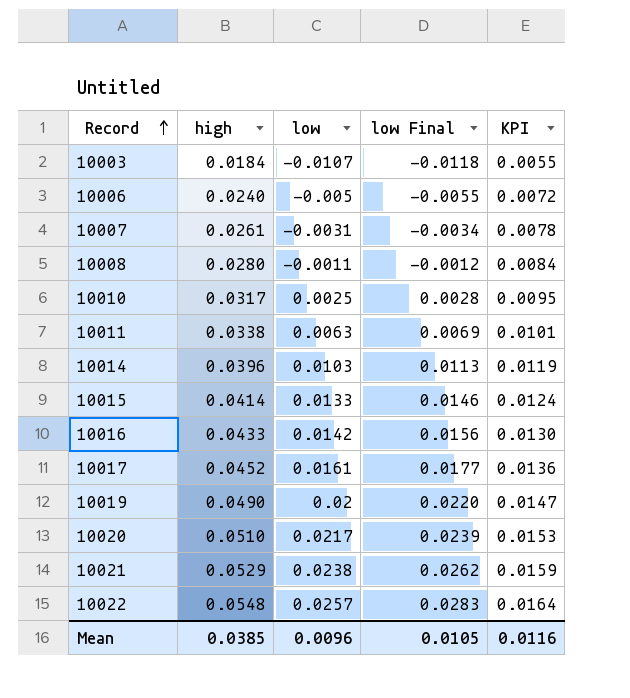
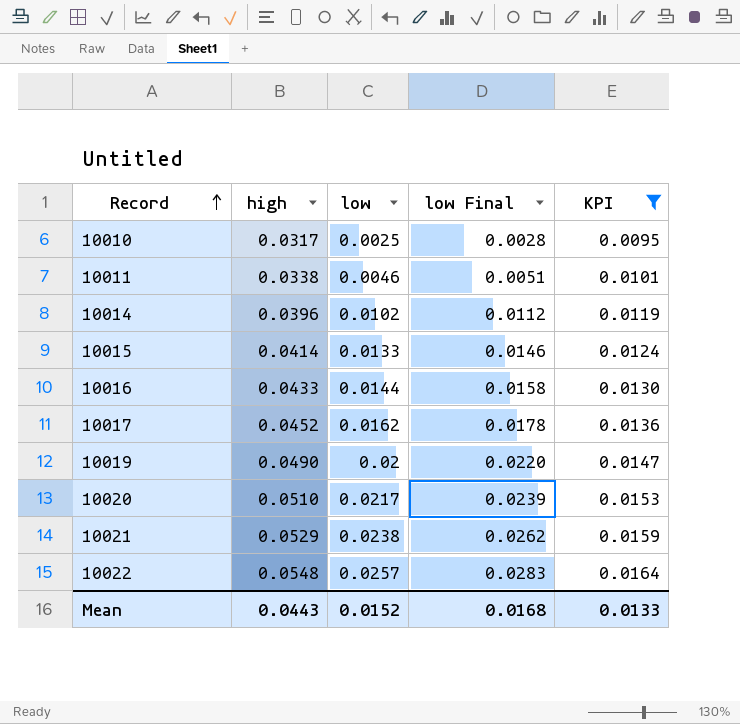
filter: none -> KPI >= 0.0095
10011 | low: 0.0063 -> 0.0046
10011 | low Final: 0.0069 -> 0.0051
10014 | low: 0.0103 -> 0.0102
10014 | low Final: 0.0113 -> 0.0112
10016 | low: 0.0142 -> 0.0144
10016 | low Final: 0.0156 -> 0.0158
10017 | low: 0.0161 -> 0.0162
10017 | low Final: 0.0177 -> 0.0178
Mean | high: 0.0385 -> 0.0443
Mean | low: 0.0096 -> 0.0152
Mean | low Final: 0.0105 -> 0.0168
Mean | KPI: 0.0116 -> 0.0133

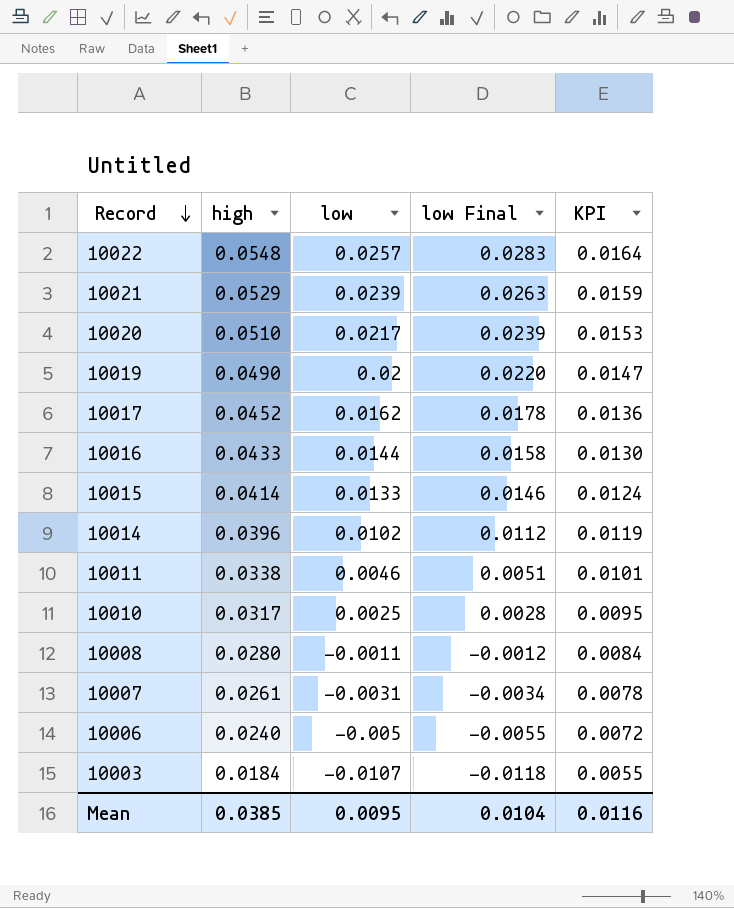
filter: KPI >= 0.0095 -> none
row order: Record ascending -> Record descending
10021 | low: 0.0238 -> 0.0239
10021 | low Final: 0.0262 -> 0.0263
Mean | high: 0.0443 -> 0.0385
Mean | low: 0.0152 -> 0.0095
Mean | low Final: 0.0168 -> 0.0104
Mean | KPI: 0.0133 -> 0.0116

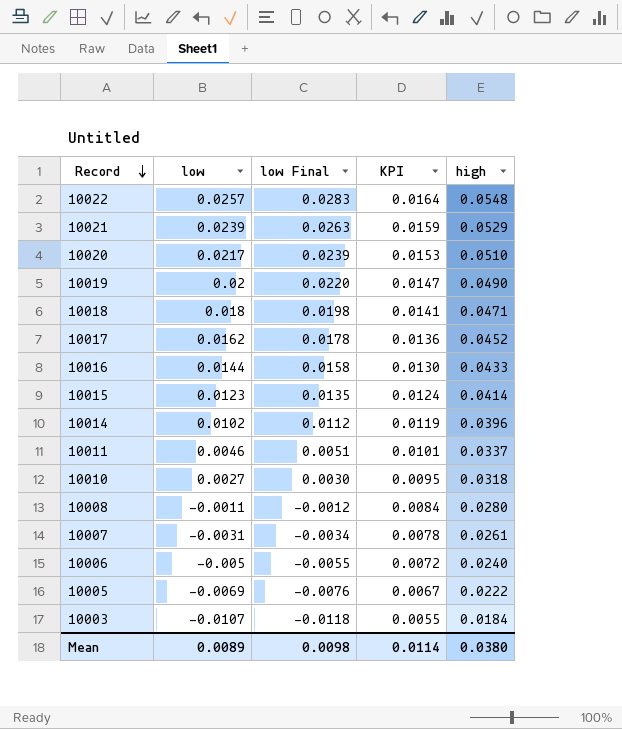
column high | position: 2 -> 5
row 10018: none -> 0.018 | 0.0198 | 0.0141 | 0.0471
10015 | low: 0.0133 -> 0.0123
10015 | low Final: 0.0146 -> 0.0135
10011 | high: 0.0338 -> 0.0337
10010 | low: 0.0025 -> 0.0027
10010 | low Final: 0.0028 -> 0.0030
10010 | high: 0.0317 -> 0.0318
row 10005: none -> -0.0069 | -0.0076 | 0.0067 | 0.0222
Mean | low: 0.0095 -> 0.0089
Mean | low Final: 0.0104 -> 0.0098
Mean | KPI: 0.0116 -> 0.0114
Mean | high: 0.0385 -> 0.0380

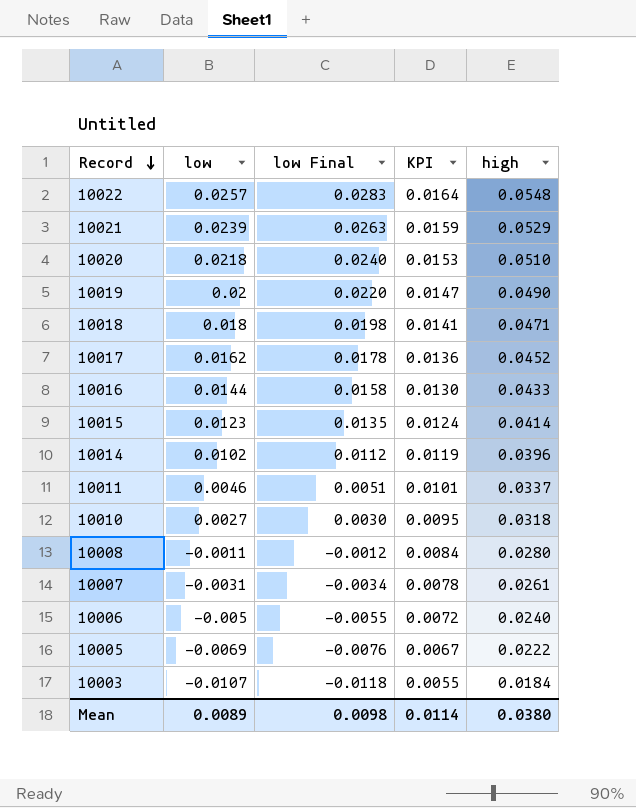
10020 | low: 0.0217 -> 0.0218
10020 | low Final: 0.0239 -> 0.0240

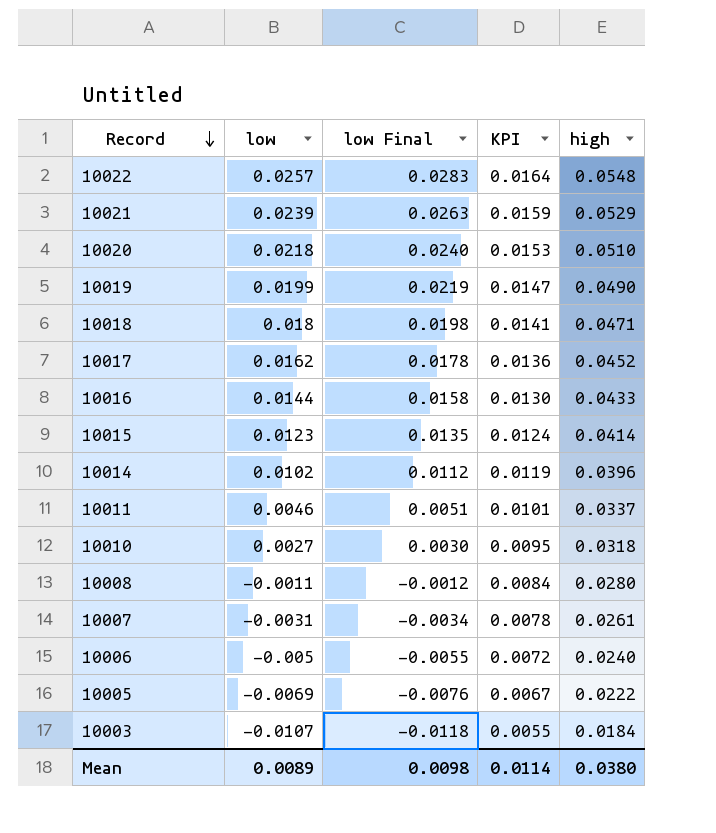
10019 | low: 0.02 -> 0.0199
10019 | low Final: 0.0220 -> 0.0219

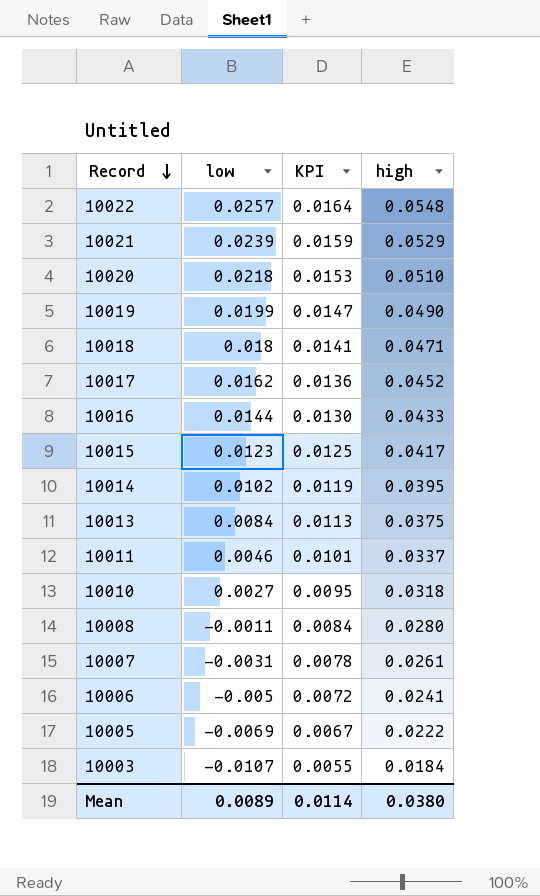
column low Final | formula: [low] * 1.1 -> none
10015 | KPI: 0.0124 -> 0.0125
10015 | high: 0.0414 -> 0.0417
10014 | high: 0.0396 -> 0.0395
row 10013: none -> 0.0084 | 0.0113 | 0.0375
10006 | high: 0.0240 -> 0.0241

